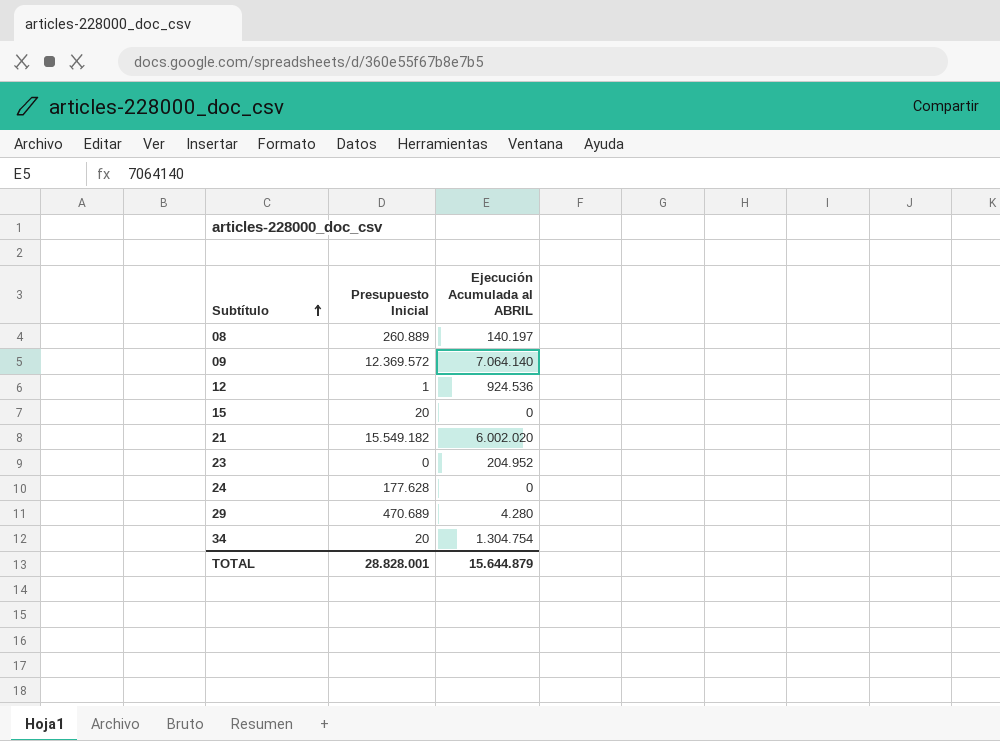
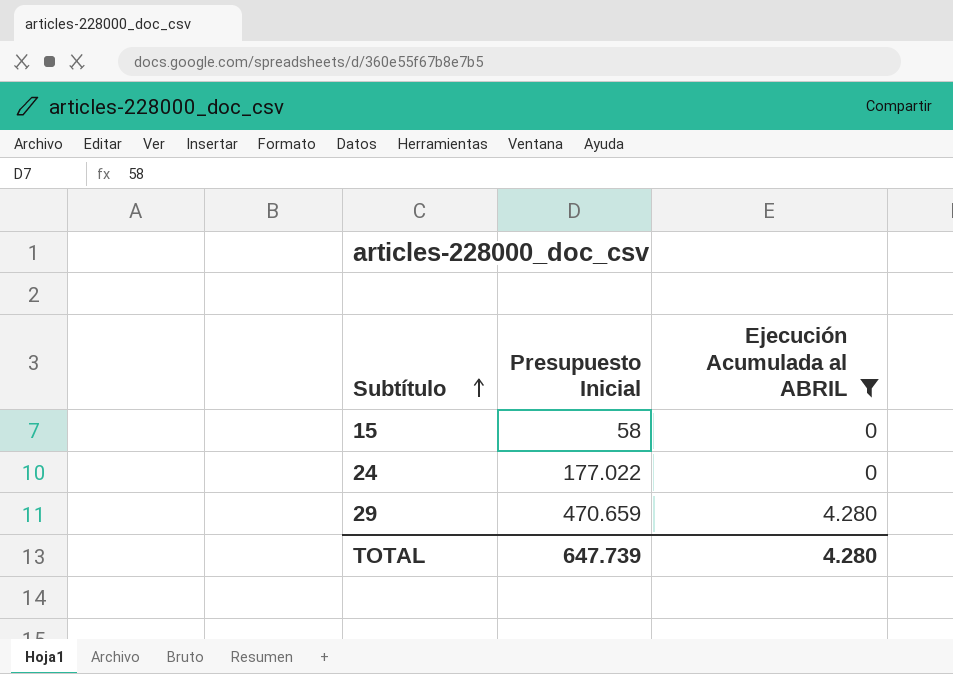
filter: none -> Ejecución Acumulada al ABRIL <= 4.280
15 | Presupuesto Inicial: 20 -> 58
24 | Presupuesto Inicial: 177.628 -> 177.022
29 | Presupuesto Inicial: 470.689 -> 470.659
TOTAL | Presupuesto Inicial: 28.828.001 -> 647.739
TOTAL | Ejecución Acumulada al ABRIL: 15.644.879 -> 4.280

